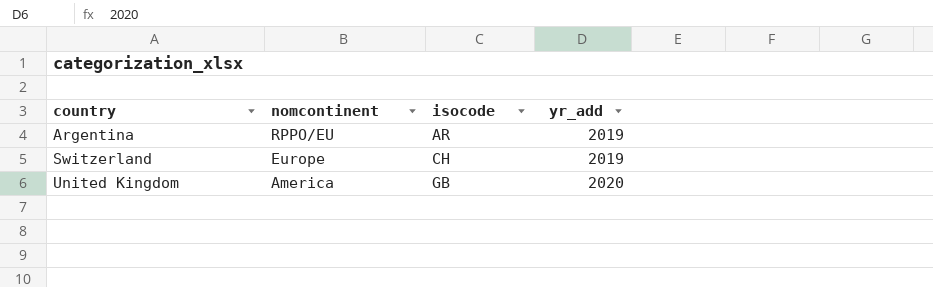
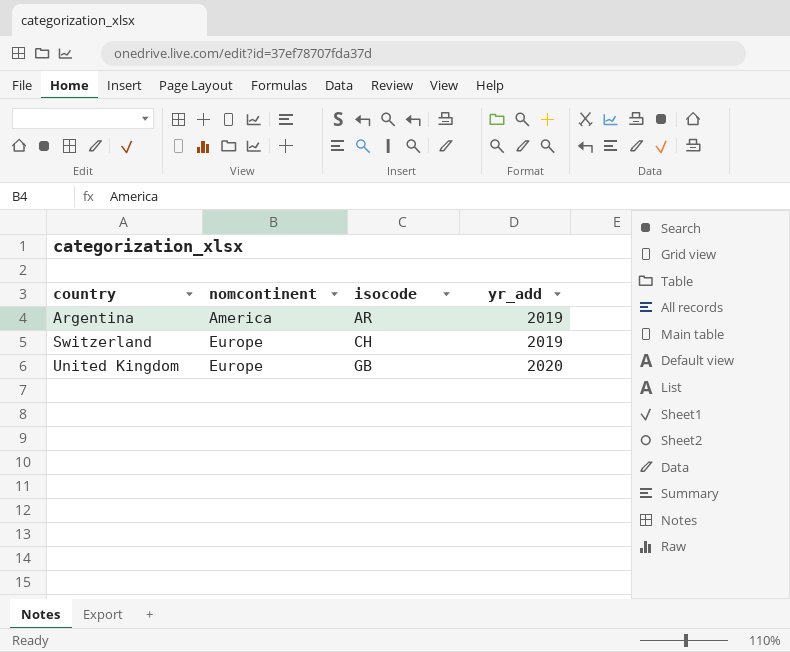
Argentina | nomcontinent: RPPO/EU -> America
United Kingdom | nomcontinent: America -> Europe

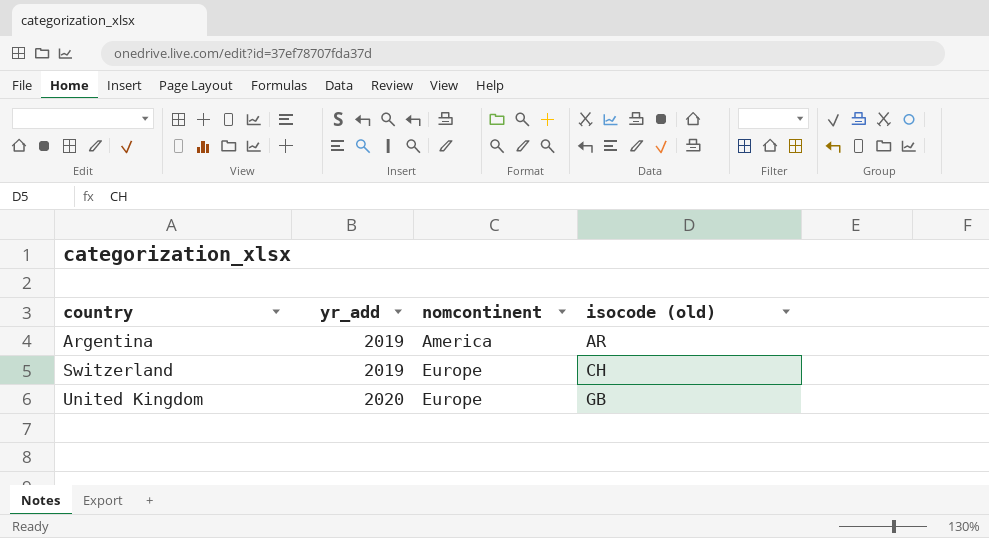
column yr_add | position: 4 -> 2
column name: isocode -> isocode (old)

